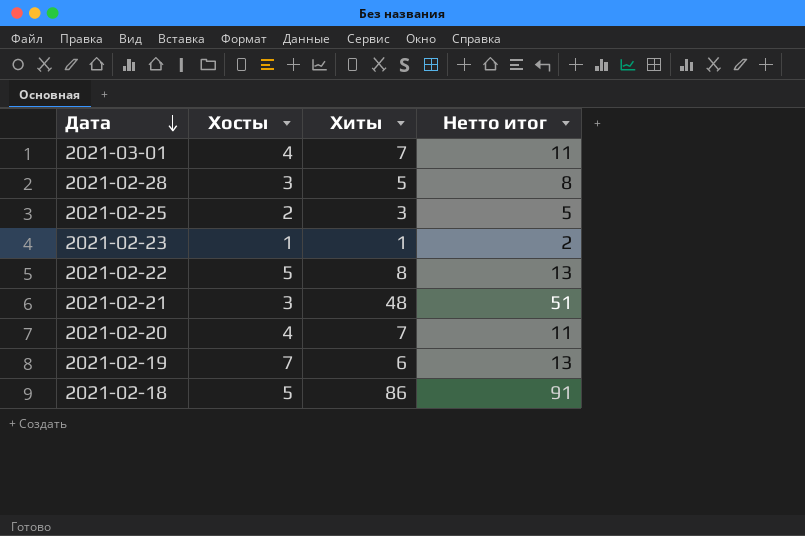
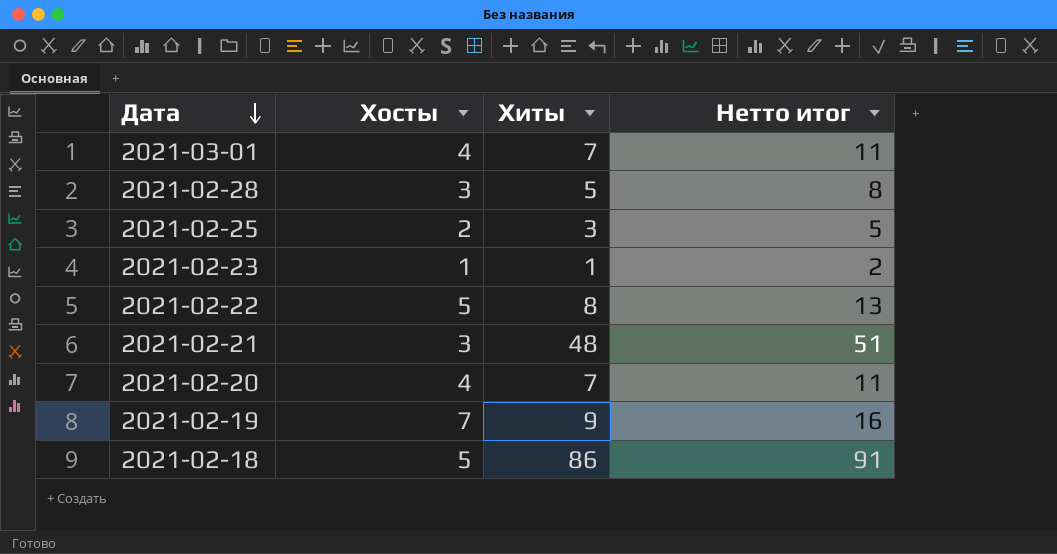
2021-02-19 | Хиты: 6 -> 9
2021-02-19 | Нетто итог: 13 -> 16

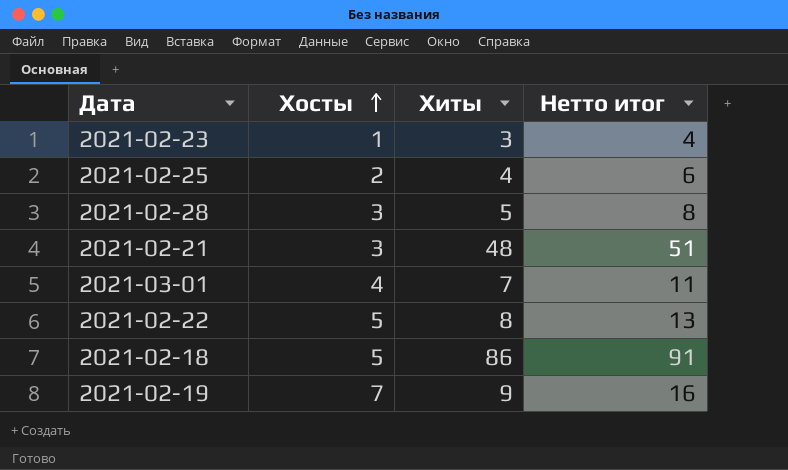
row order: Дата descending -> Хосты ascending
row 2021-02-20: 4 | 7 | 11 -> none
2021-02-23 | Хиты: 1 -> 3
2021-02-23 | Нетто итог: 2 -> 4
2021-02-25 | Хиты: 3 -> 4
2021-02-25 | Нетто итог: 5 -> 6

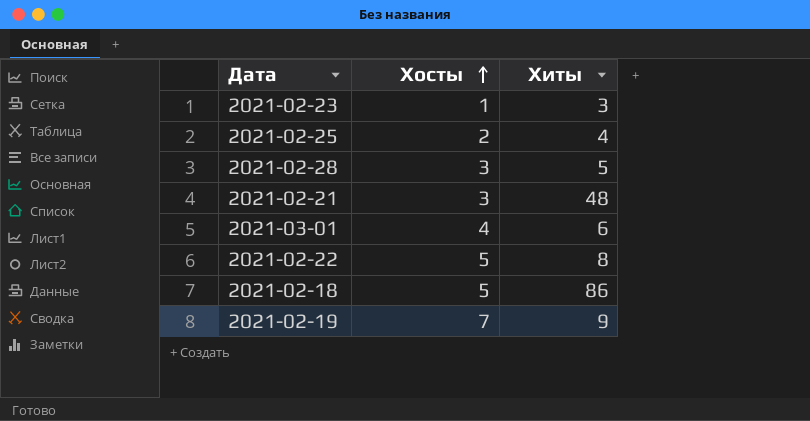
column Нетто итог | formula: [Хосты] + [Хиты] -> none
2021-03-01 | Хиты: 7 -> 6

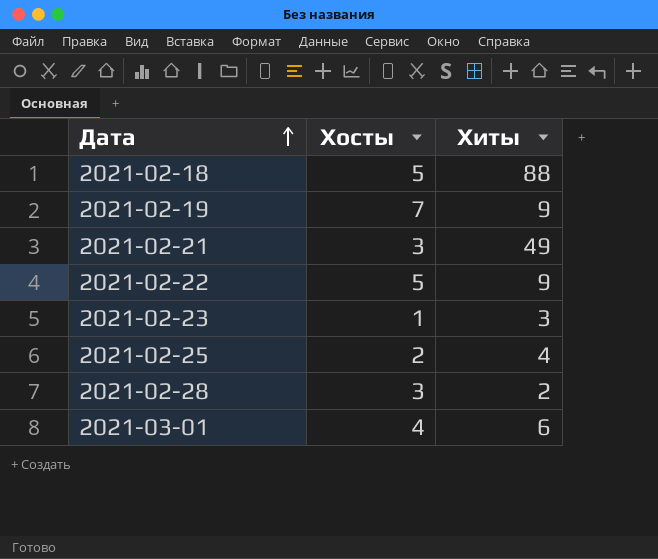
row order: Хосты ascending -> Дата ascending
2021-02-18 | Хиты: 86 -> 88
2021-02-21 | Хиты: 48 -> 49
2021-02-22 | Хиты: 8 -> 9
2021-02-28 | Хиты: 5 -> 2

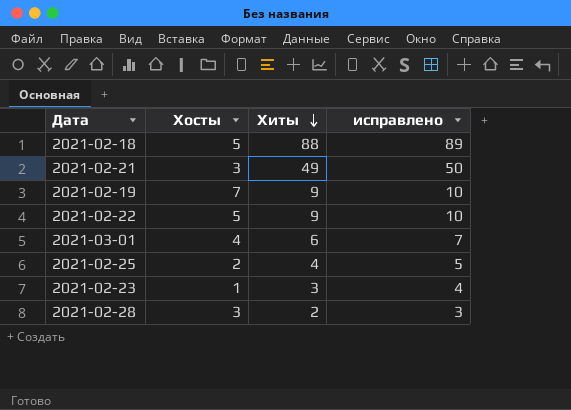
row order: Дата ascending -> Хиты descending
column исправлено | formula: none -> [Хиты] + 1

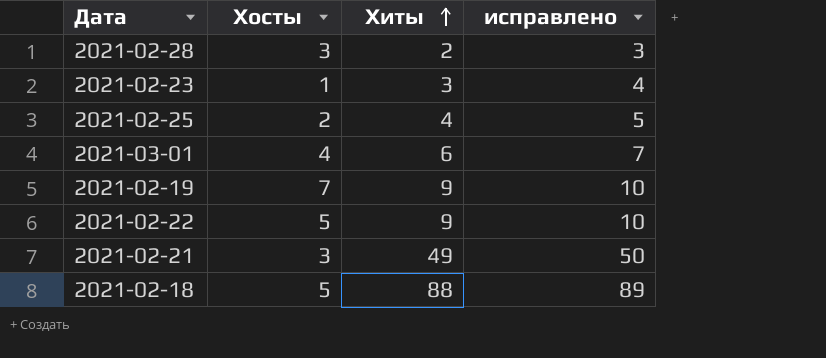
row order: Хиты descending -> Хиты ascending

